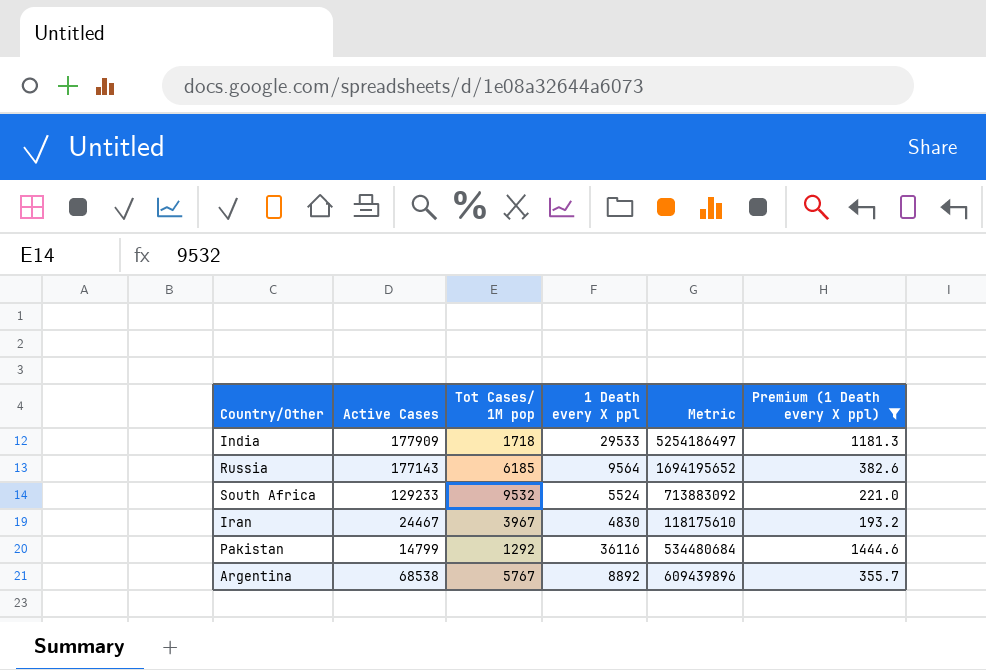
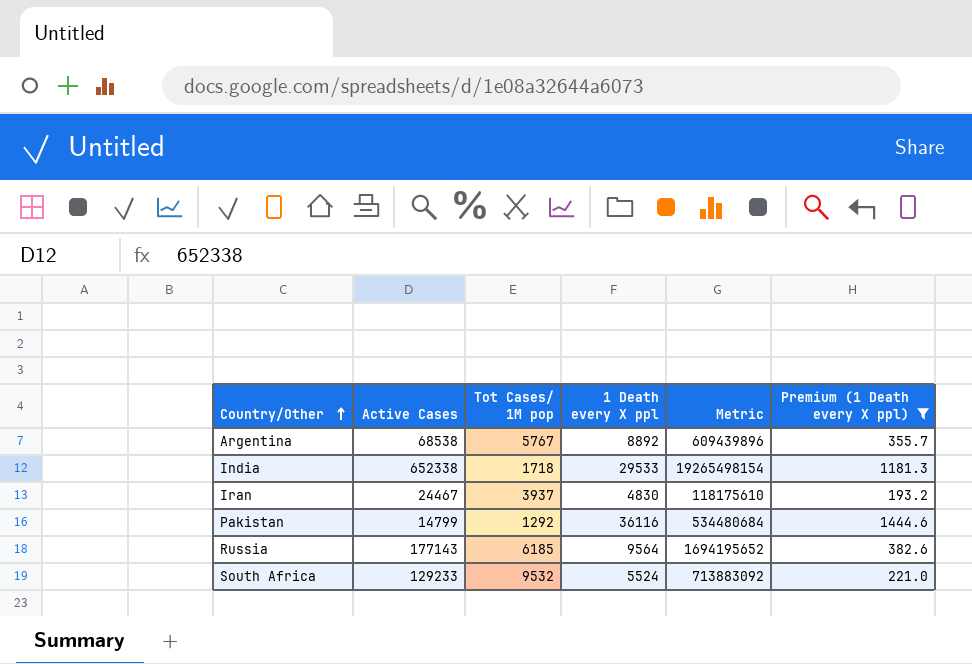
row order: none -> Country/Other ascending
India | Active Cases: 177909 -> 652338
India | Metric: 5254186497 -> 19265498154
Iran | Tot Cases/ 1M pop: 3967 -> 3937

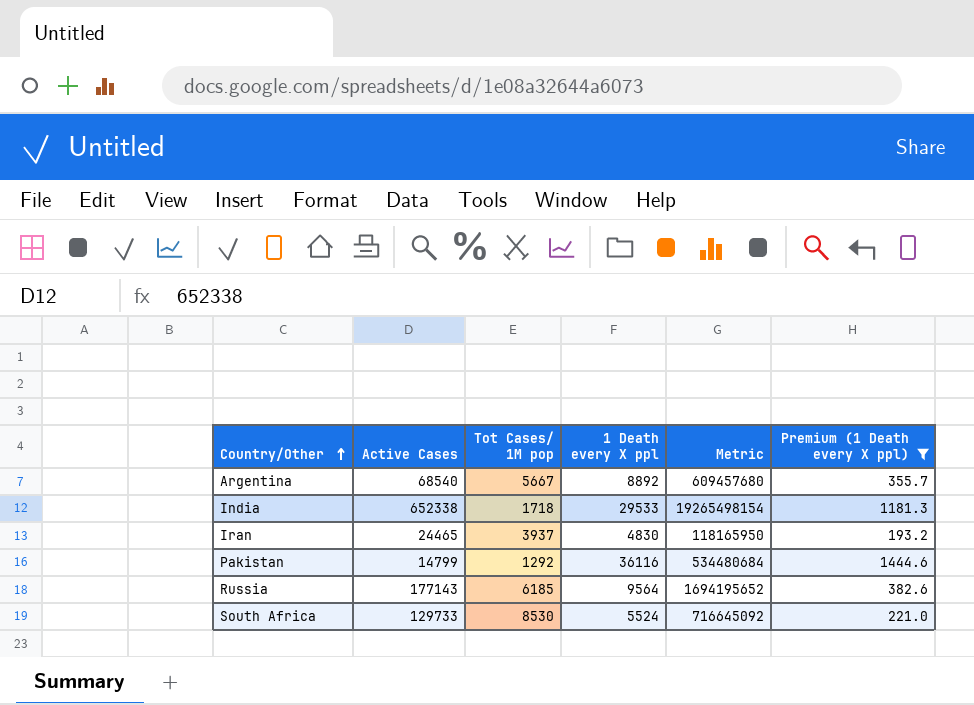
Argentina | Active Cases: 68538 -> 68540
Argentina | Tot Cases/ 1M pop: 5767 -> 5667
Argentina | Metric: 609439896 -> 609457680
Iran | Active Cases: 24467 -> 24465
Iran | Metric: 118175610 -> 118165950
South Africa | Active Cases: 129233 -> 129733
South Africa | Tot Cases/ 1M pop: 9532 -> 8530
South Africa | Metric: 713883092 -> 716645092

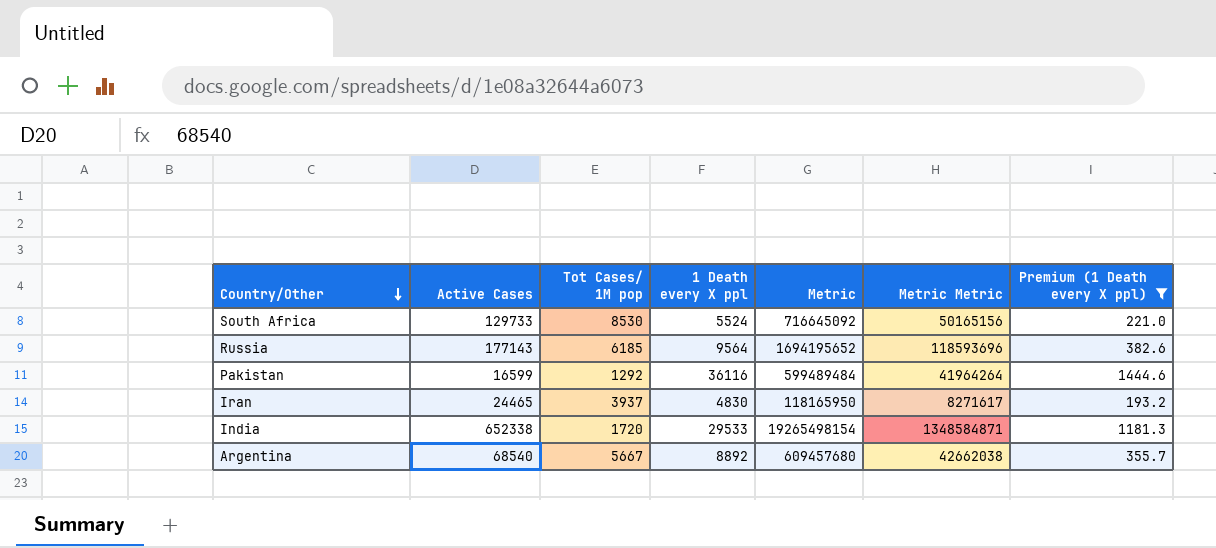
row order: Country/Other ascending -> Country/Other descending
column Metric Metric | formula: none -> [Metric] * 0.07
Pakistan | Active Cases: 14799 -> 16599
Pakistan | Metric: 534480684 -> 599489484
India | Tot Cases/ 1M pop: 1718 -> 1720

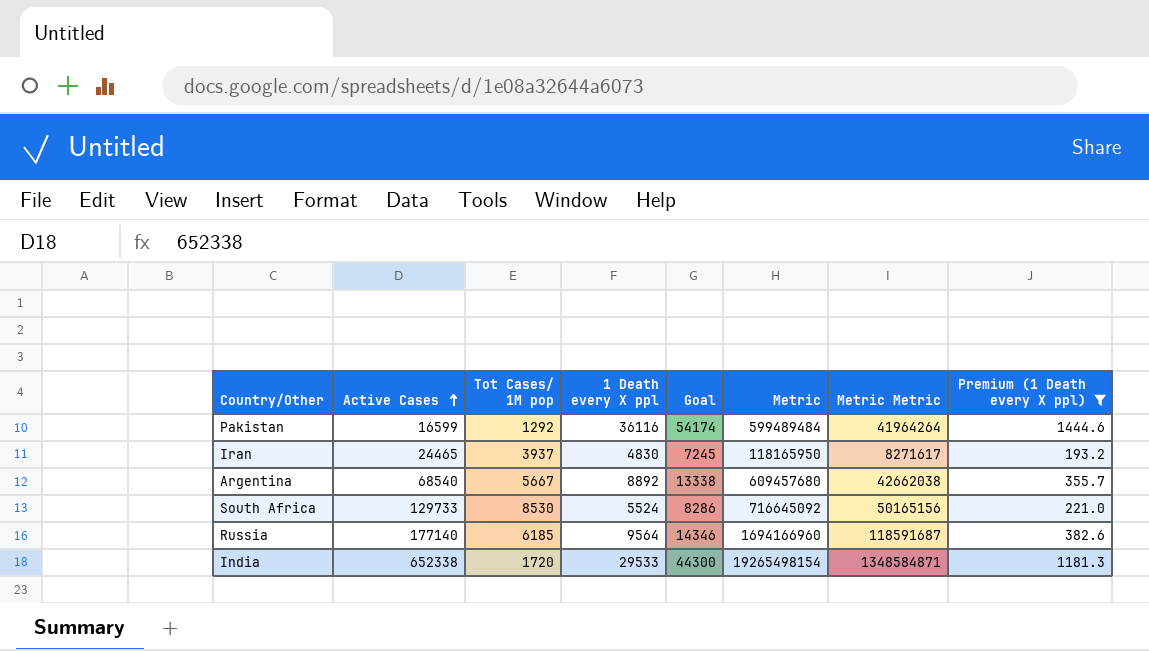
row order: Country/Other descending -> Active Cases ascending
column Goal | formula: none -> [1 Death every X ppl] * 1.5
Russia | Active Cases: 177143 -> 177140
Russia | Metric: 1694195652 -> 1694166960
Russia | Metric Metric: 118593696 -> 118591687

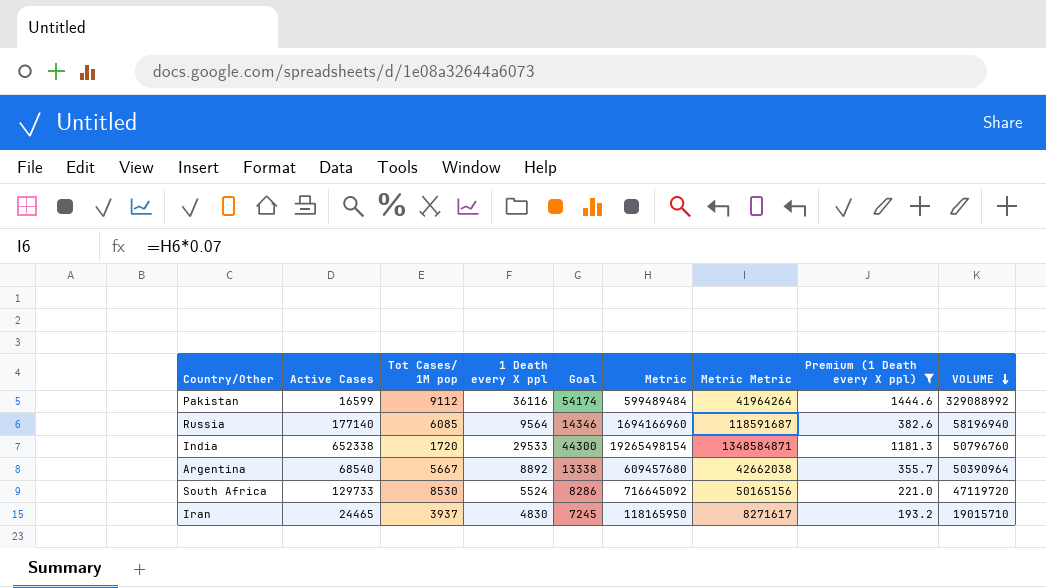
row order: Active Cases ascending -> VOLUME descending
column VOLUME | formula: none -> [Tot Cases/ 1M pop] * [1 Death every X ppl]
Pakistan | Tot Cases/ 1M pop: 1292 -> 9112
Russia | Tot Cases/ 1M pop: 6185 -> 6085

